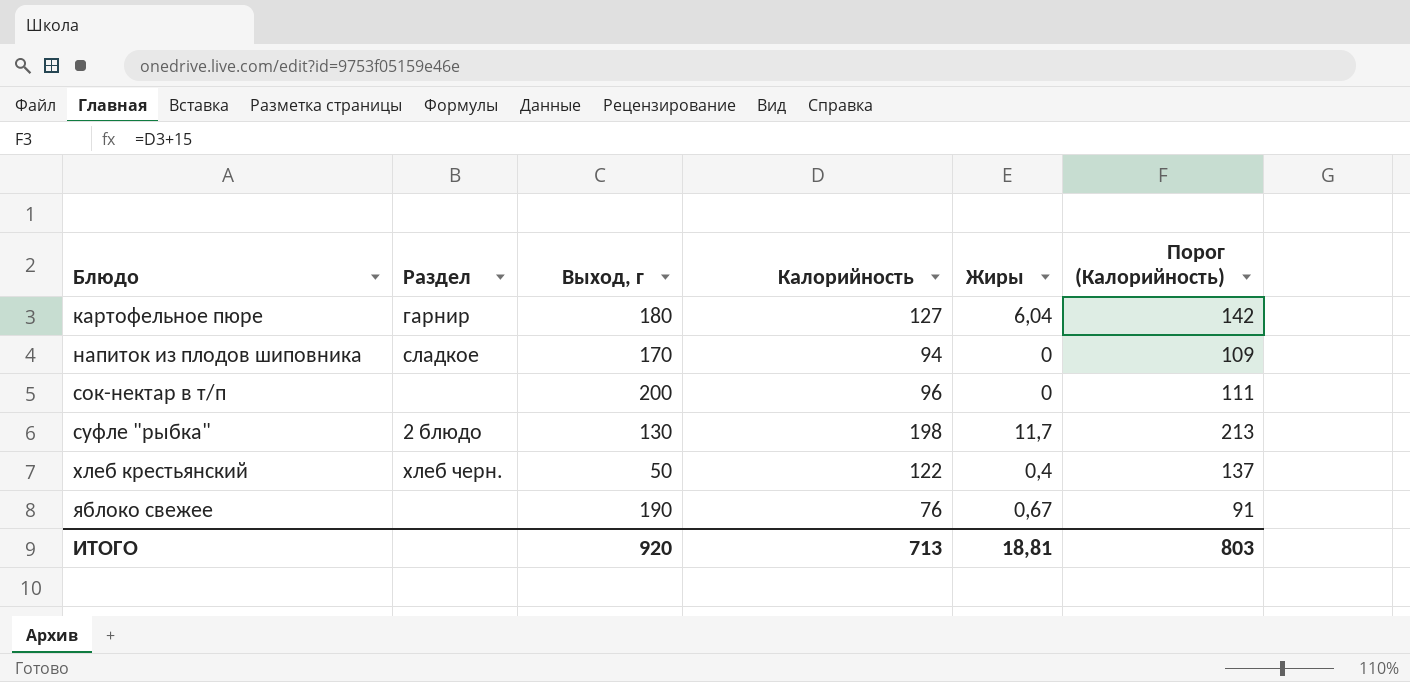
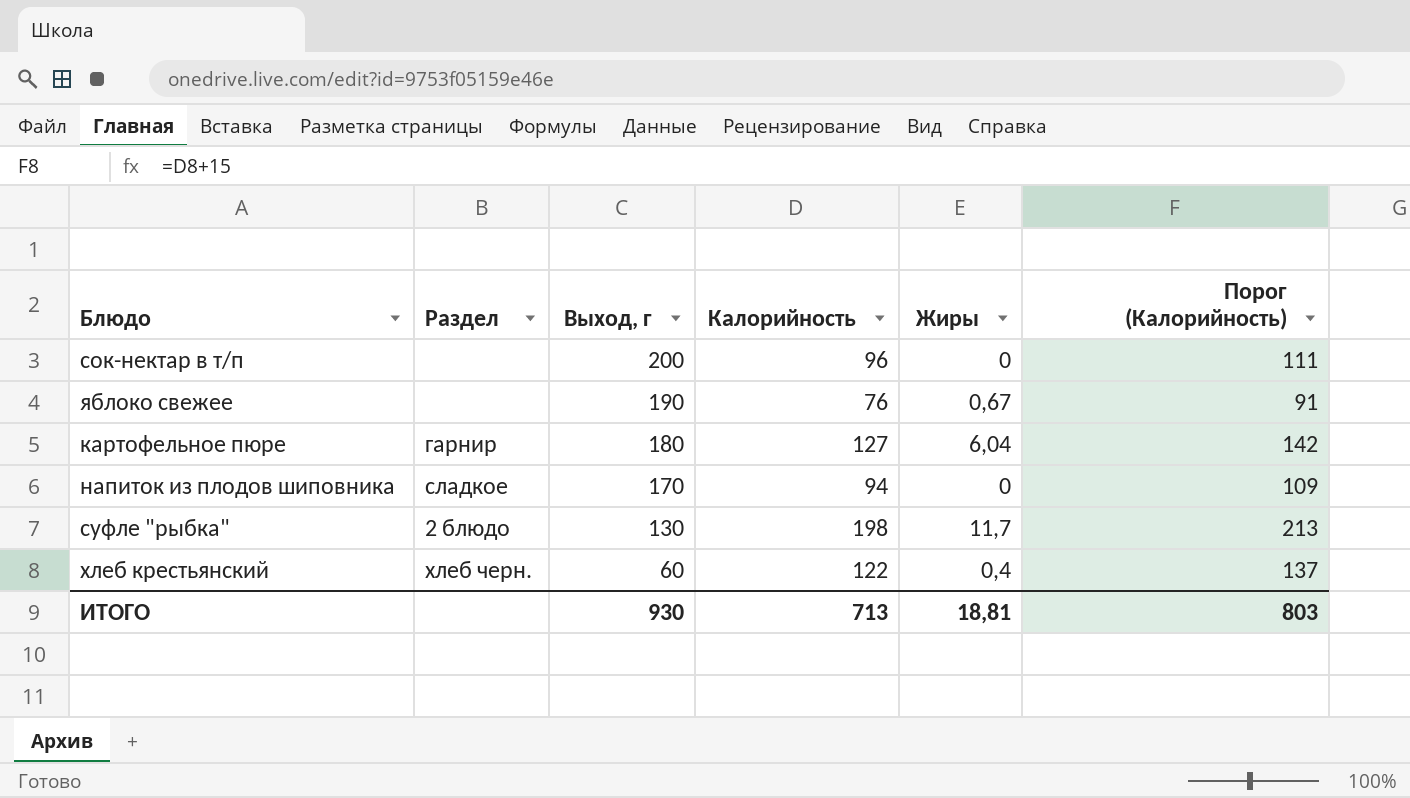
row order: Блюдо ascending -> Выход, г descending
хлеб крестьянский | Выход, г: 50 -> 60
ИТОГО | Выход, г: 920 -> 930

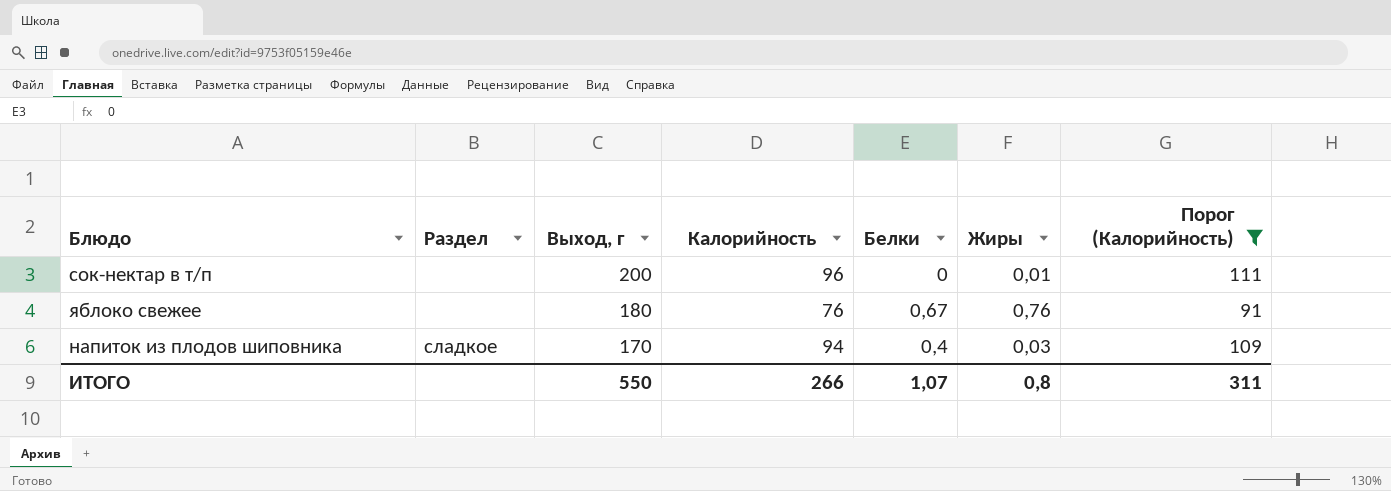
filter: none -> Порог (Калорийность) <= 111
column Белки | position: none -> 5
сок-нектар в т/п | Жиры: 0 -> 0,01
яблоко свежее | Выход, г: 190 -> 180
яблоко свежее | Жиры: 0,67 -> 0,76
напиток из плодов шиповника | Жиры: 0 -> 0,03
ИТОГО | Выход, г: 930 -> 550
ИТОГО | Калорийность: 713 -> 266
ИТОГО | Жиры: 18,81 -> 0,8
ИТОГО | Порог (Калорийность): 803 -> 311

